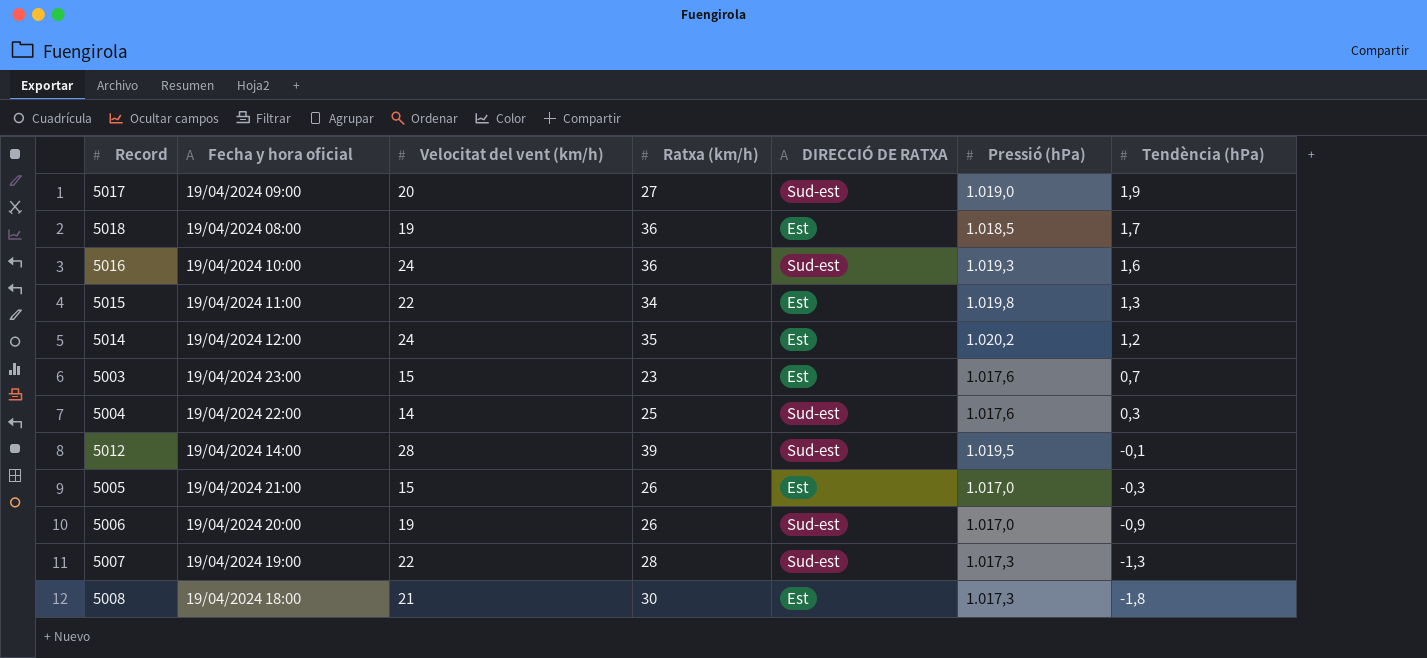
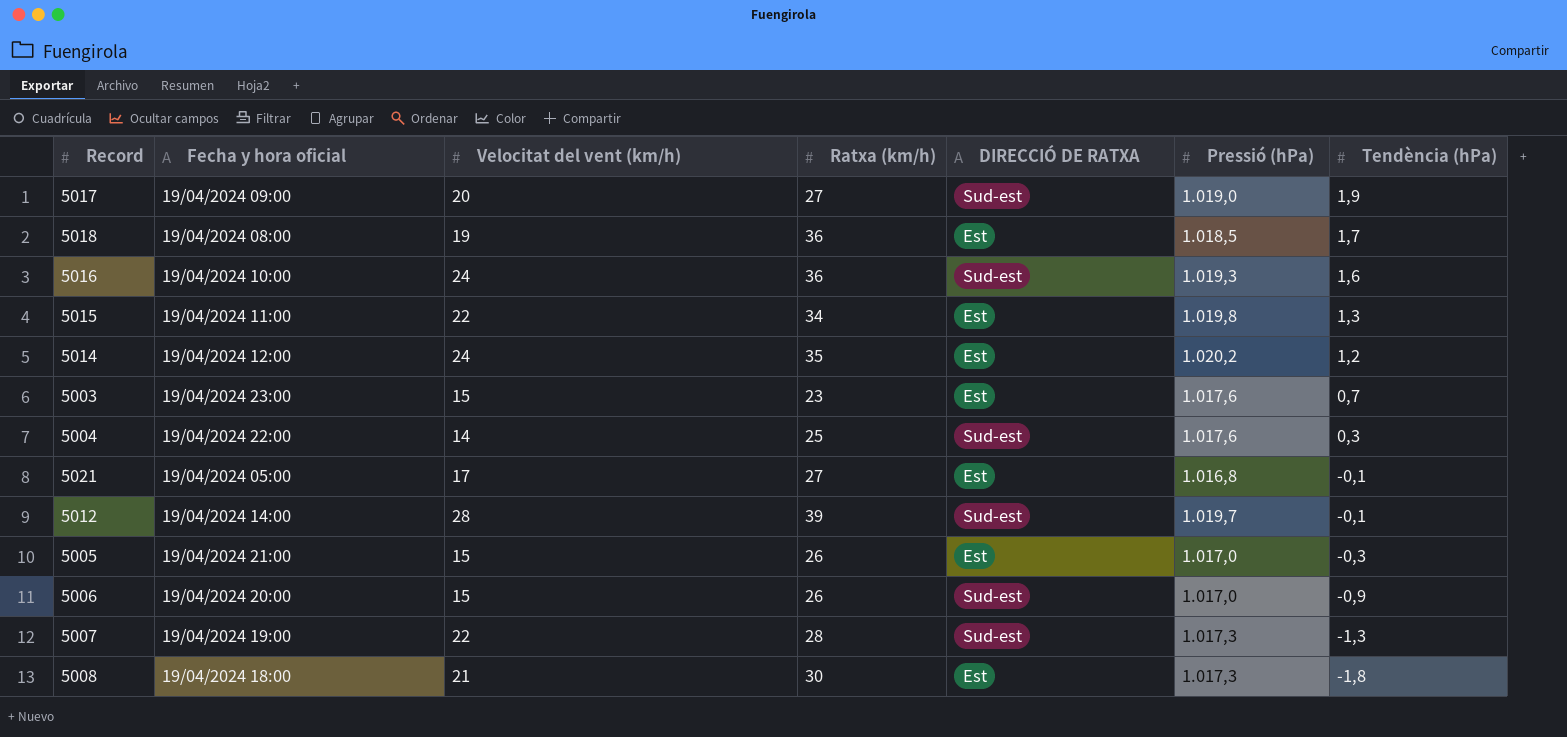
row 5021: none -> 19/04/2024 05:00 | 17 | 27 | Est | 1.016,8 | -0,1
5012 | Pressió (hPa): 1.019,5 -> 1.019,7
5006 | Velocitat del vent (km/h): 19 -> 15

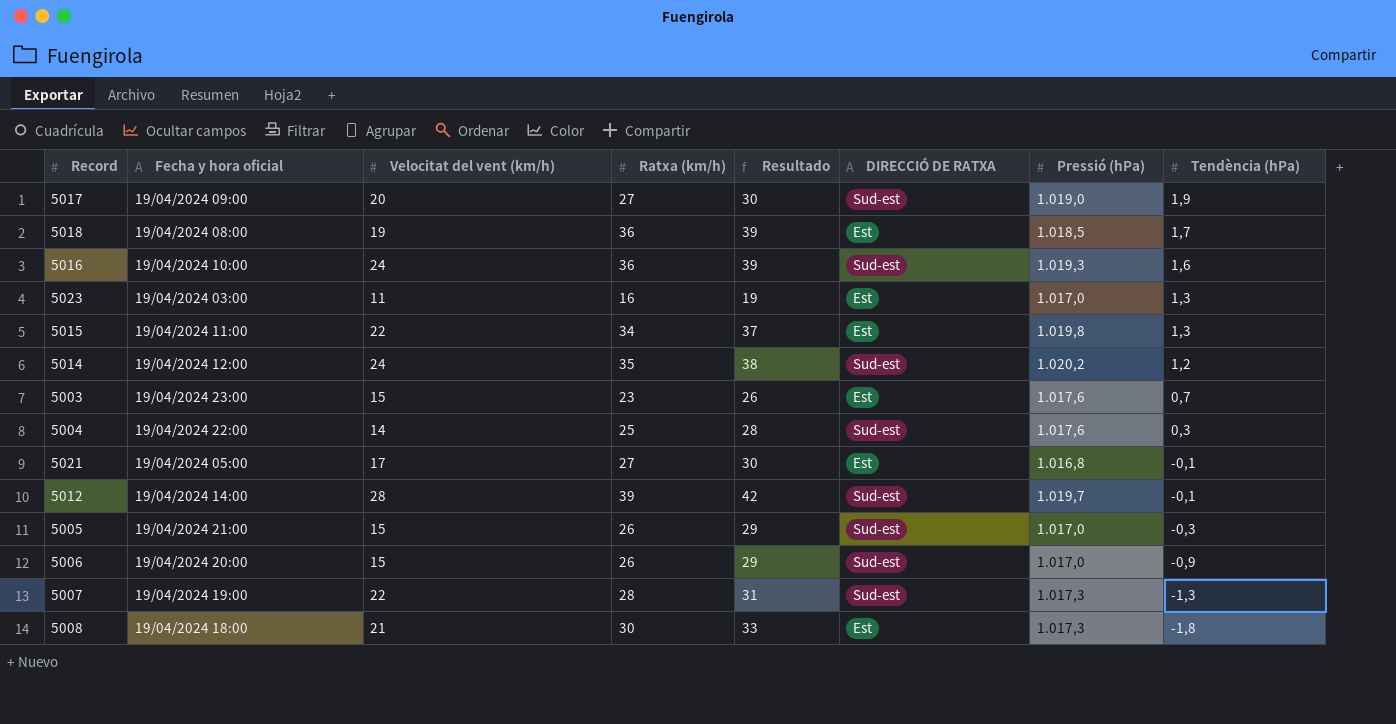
column Resultado | formula: none -> [Ratxa (km/h)] + 3
row 5023: none -> 19/04/2024 03:00 | 11 | 16 | 19 | Est | 1.017,0 | 1,3
5014 | DIRECCIÓ DE RATXA: Est -> Sud-est
5005 | DIRECCIÓ DE RATXA: Est -> Sud-est

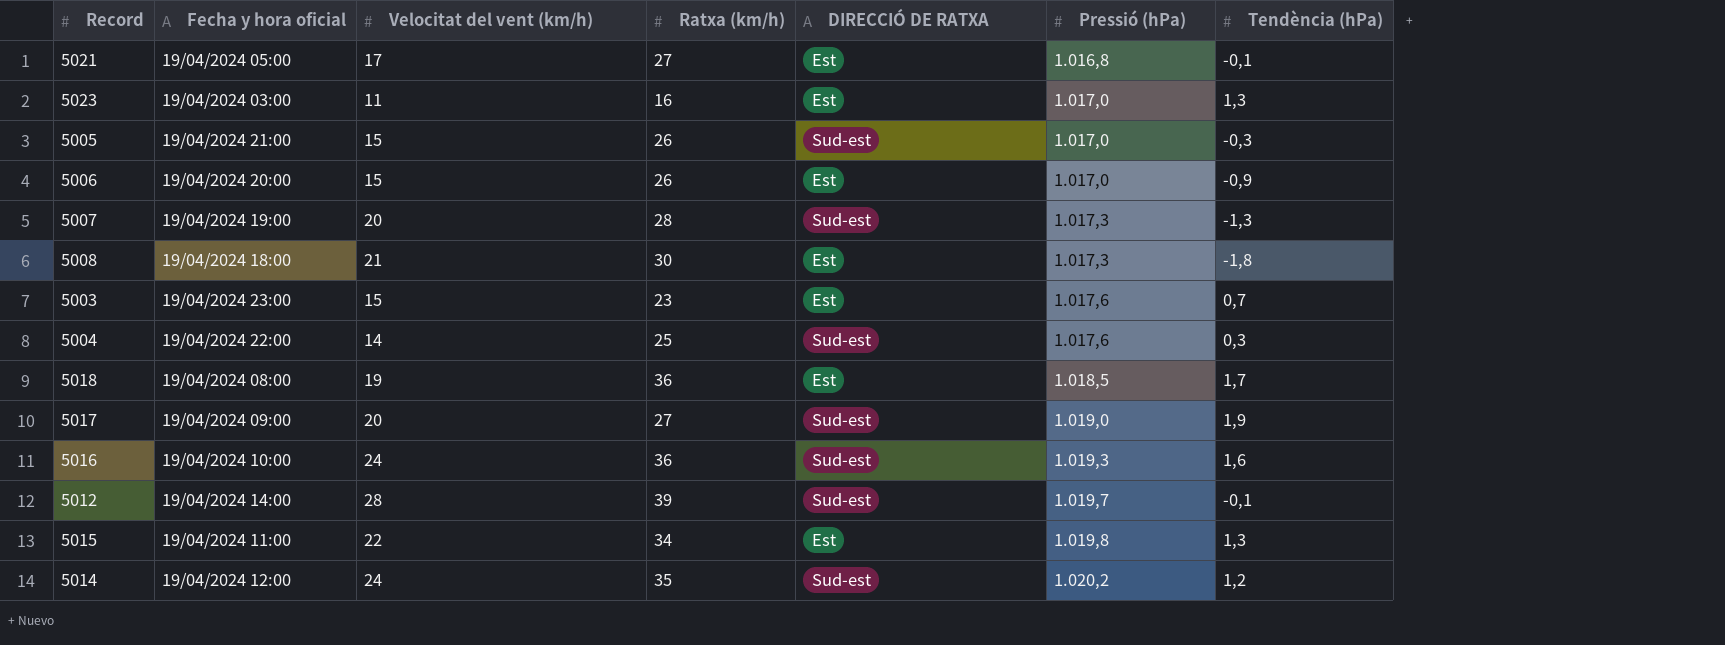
row order: Tendència (hPa) descending -> Pressió (hPa) ascending
column Resultado | formula: [Ratxa (km/h)] + 3 -> none
5006 | DIRECCIÓ DE RATXA: Sud-est -> Est
5007 | Velocitat del vent (km/h): 22 -> 20

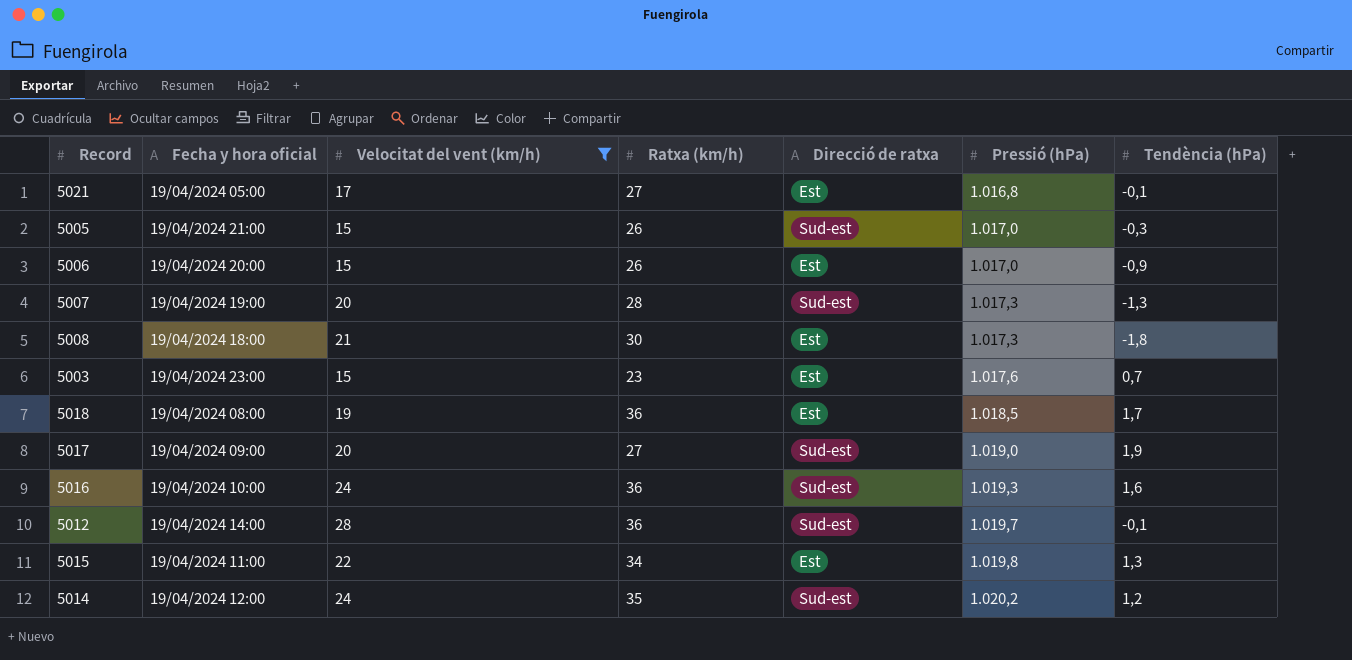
filter: none -> Velocitat del vent (km/h) >= 15
column name: DIRECCIÓ DE RATXA -> Direcció de ratxa
5012 | Ratxa (km/h): 39 -> 36

